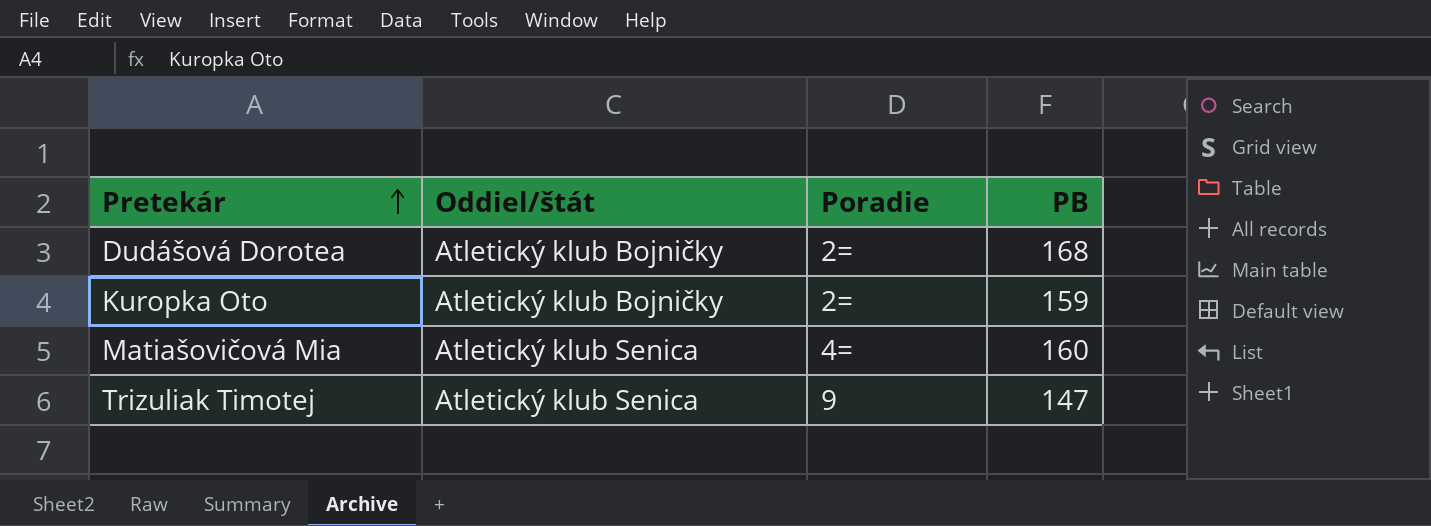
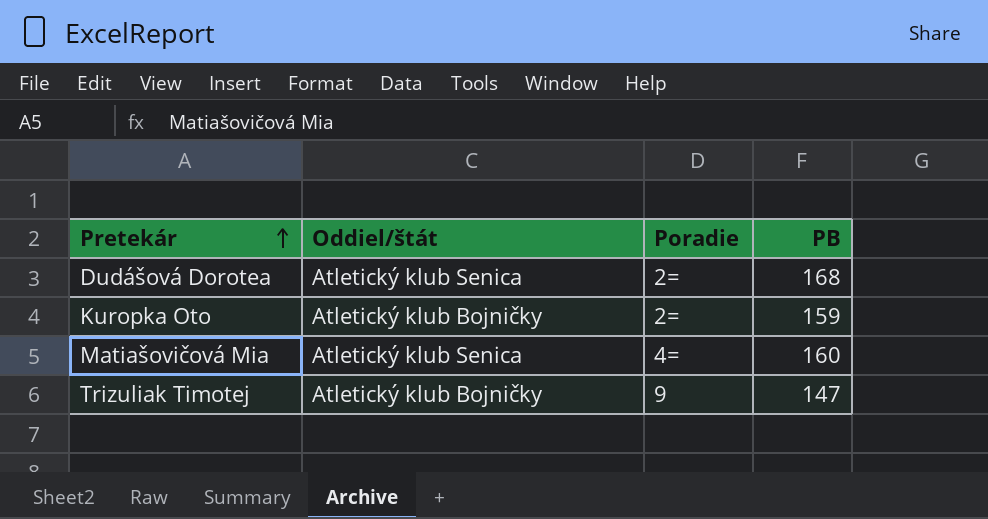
Dudášová Dorotea | Oddiel/štát: Atletický klub Bojničky -> Atletický klub Senica
Trizuliak Timotej | Oddiel/štát: Atletický klub Senica -> Atletický klub Bojničky

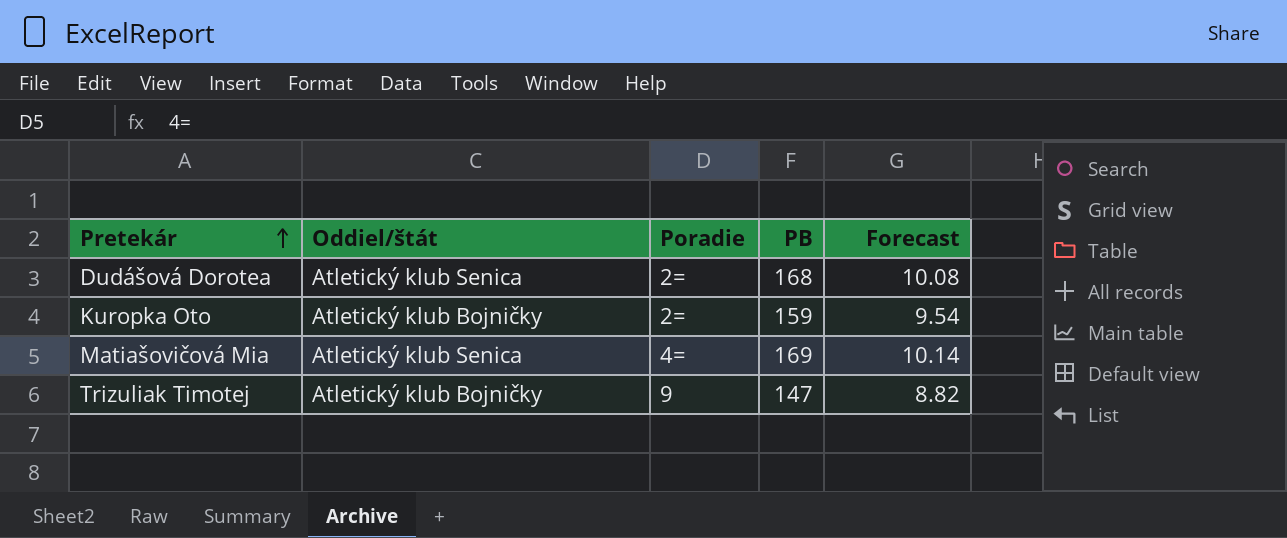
column Forecast | formula: none -> [PB] * 0.06
Matiašovičová Mia | PB: 160 -> 169

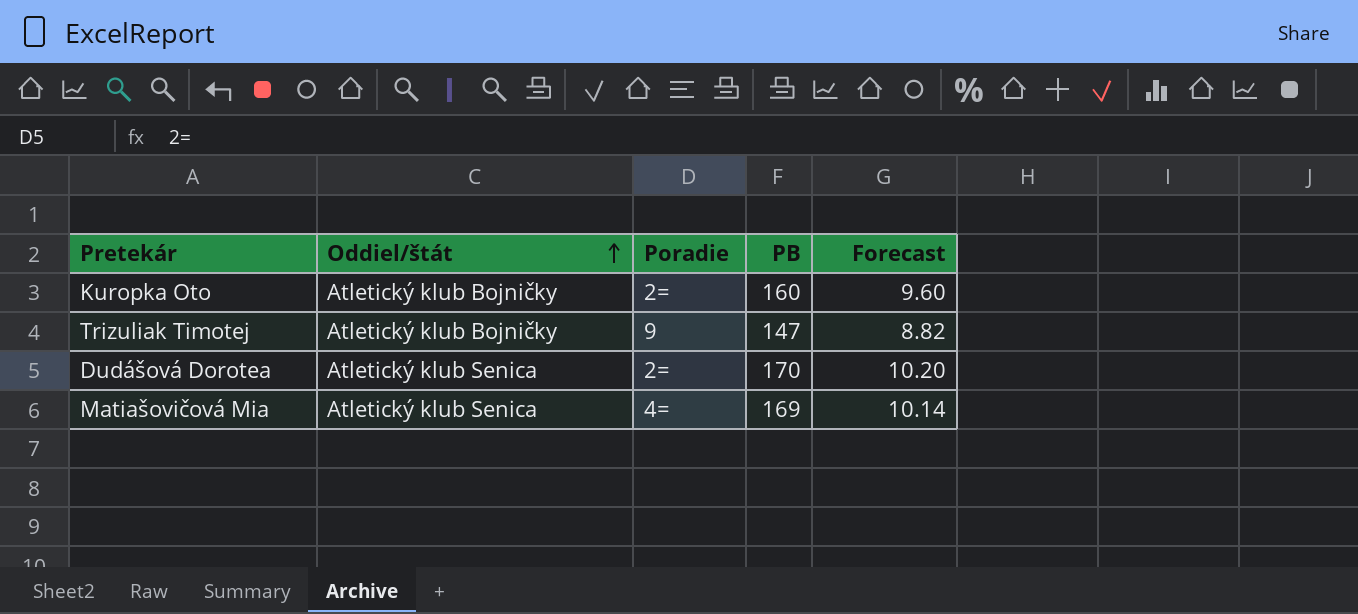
row order: Pretekár ascending -> Oddiel/štát ascending
Kuropka Oto | PB: 159 -> 160
Kuropka Oto | Forecast: 9.54 -> 9.60
Dudášová Dorotea | PB: 168 -> 170
Dudášová Dorotea | Forecast: 10.08 -> 10.20

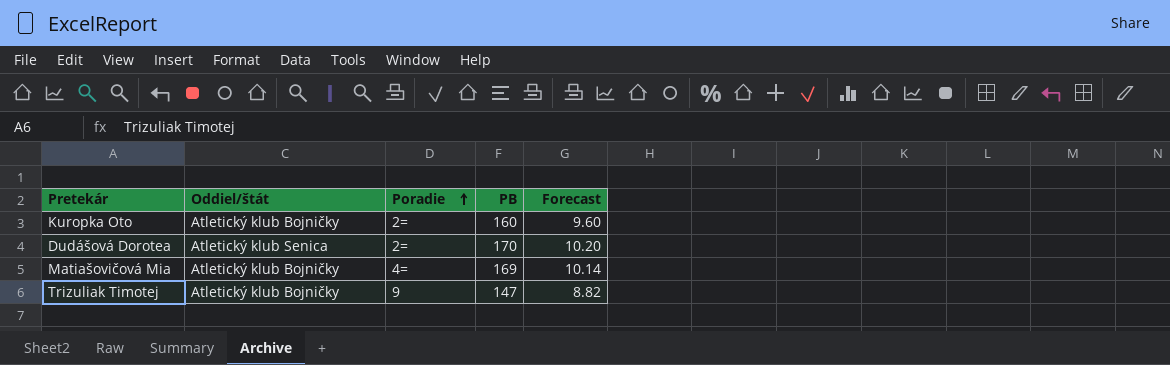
row order: Oddiel/štát ascending -> Poradie ascending
Matiašovičová Mia | Oddiel/štát: Atletický klub Senica -> Atletický klub Bojničky

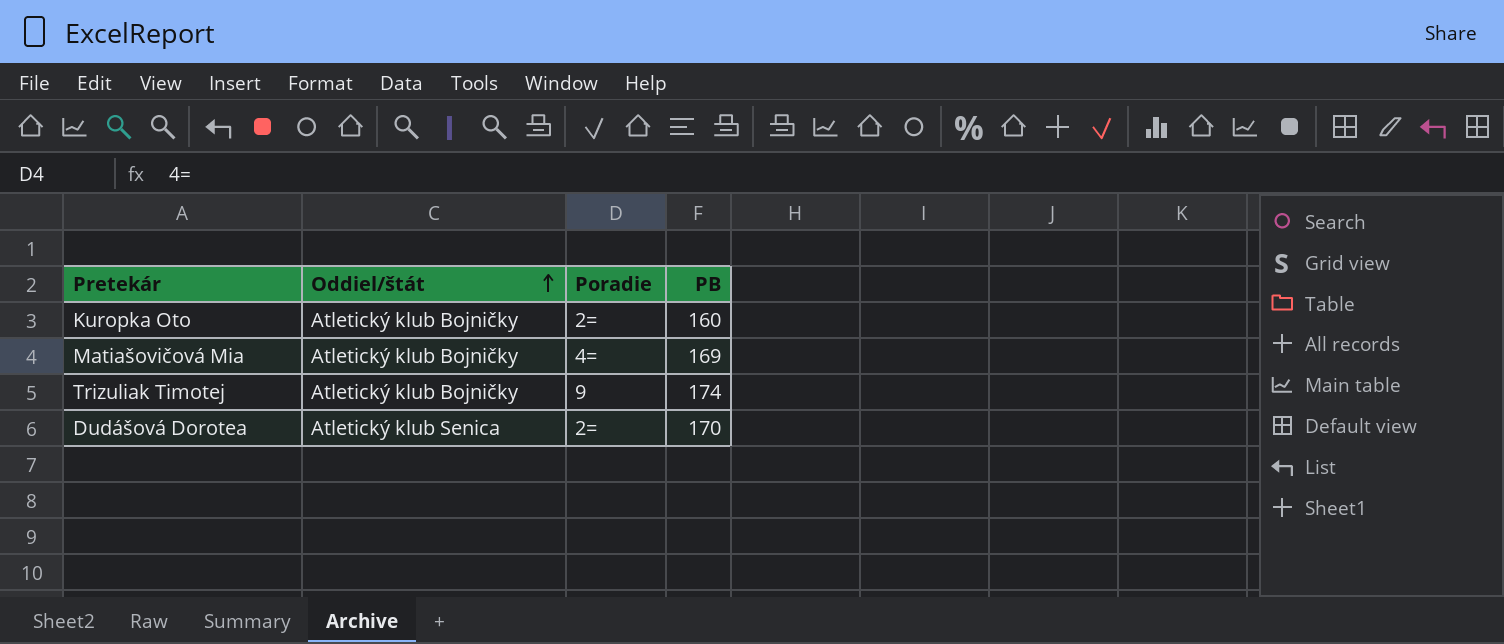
row order: Poradie ascending -> Oddiel/štát ascending
column Forecast | formula: [PB] * 0.06 -> none
Trizuliak Timotej | PB: 147 -> 174

